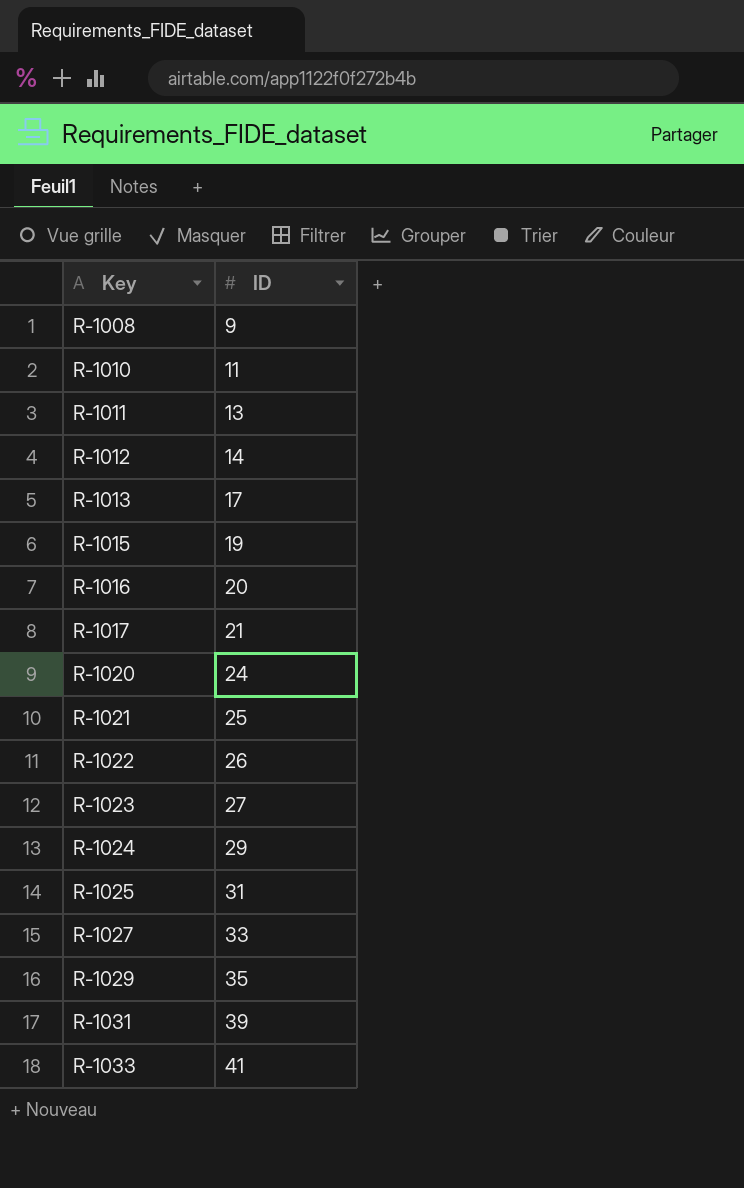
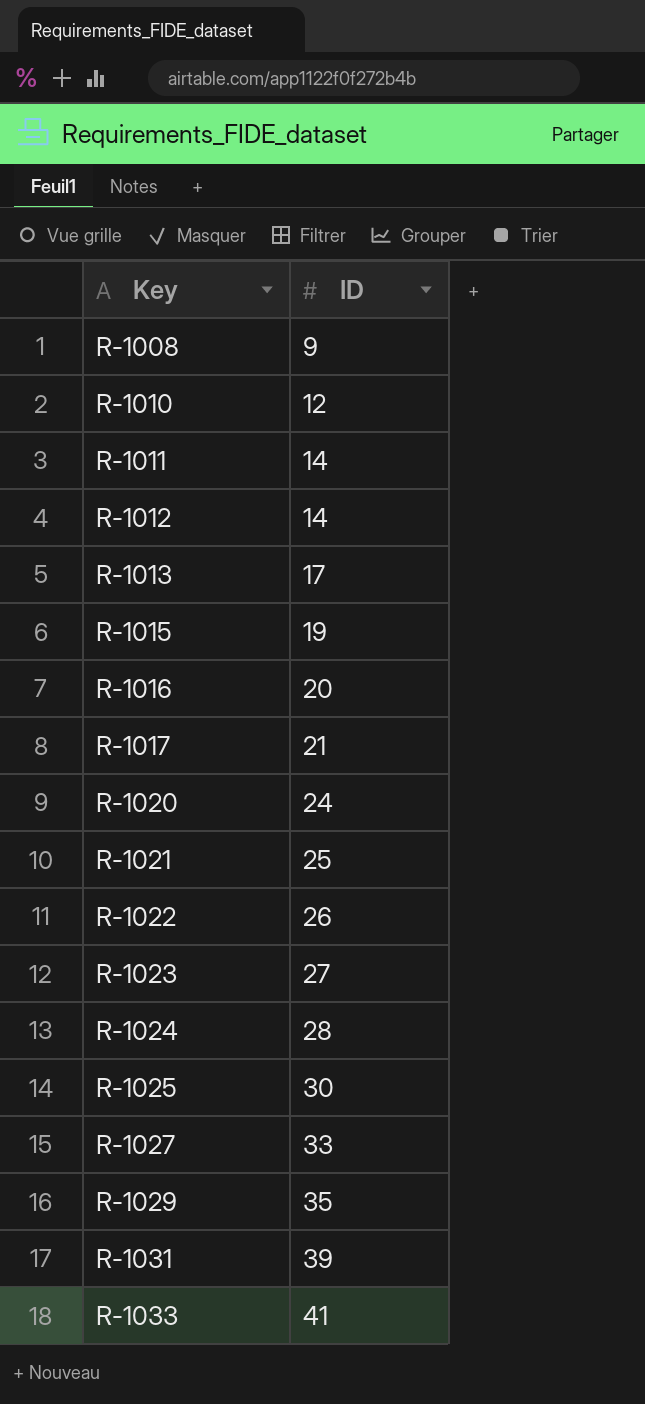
R-1010 | ID: 11 -> 12
R-1011 | ID: 13 -> 14
R-1024 | ID: 29 -> 28
R-1025 | ID: 31 -> 30

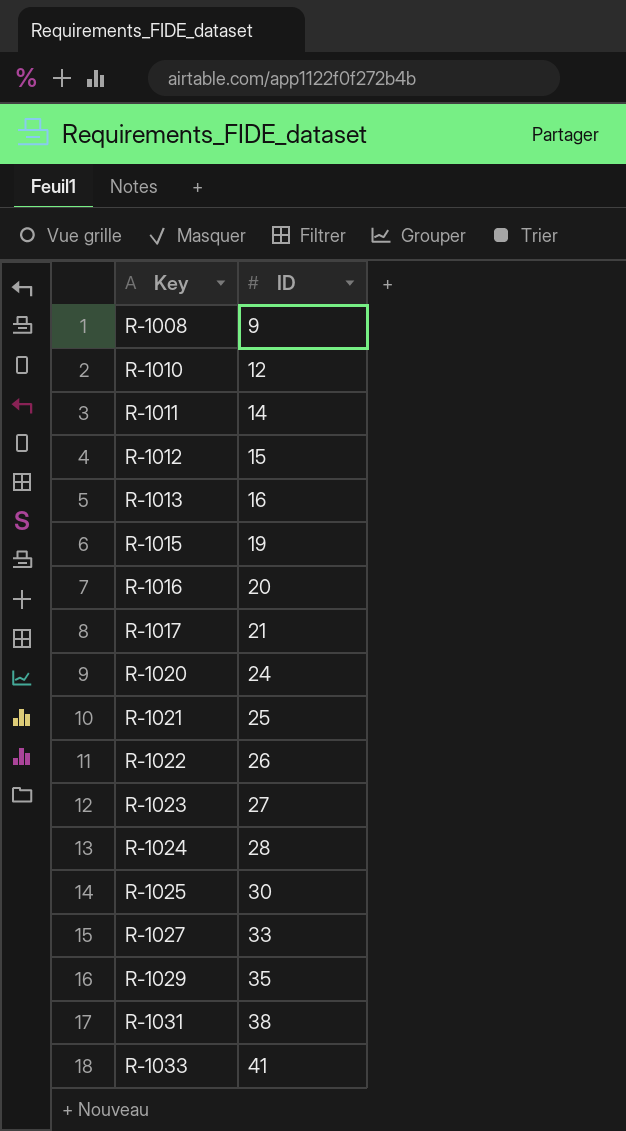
R-1012 | ID: 14 -> 15
R-1013 | ID: 17 -> 16
R-1031 | ID: 39 -> 38

